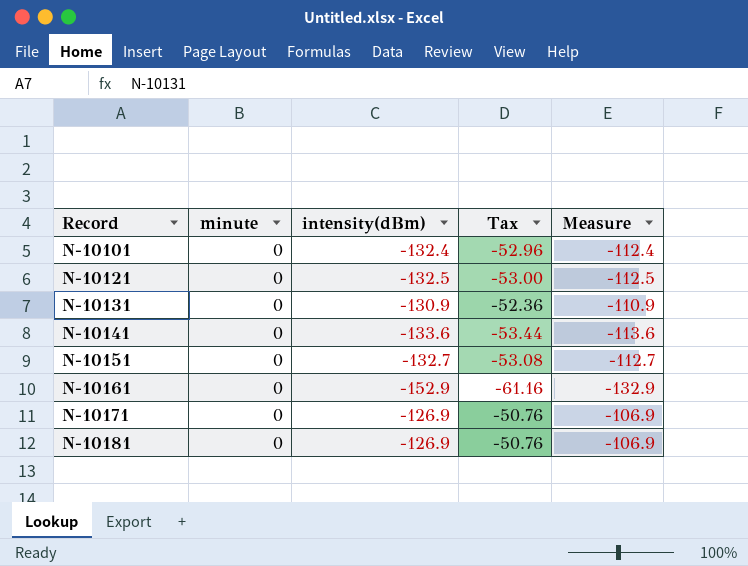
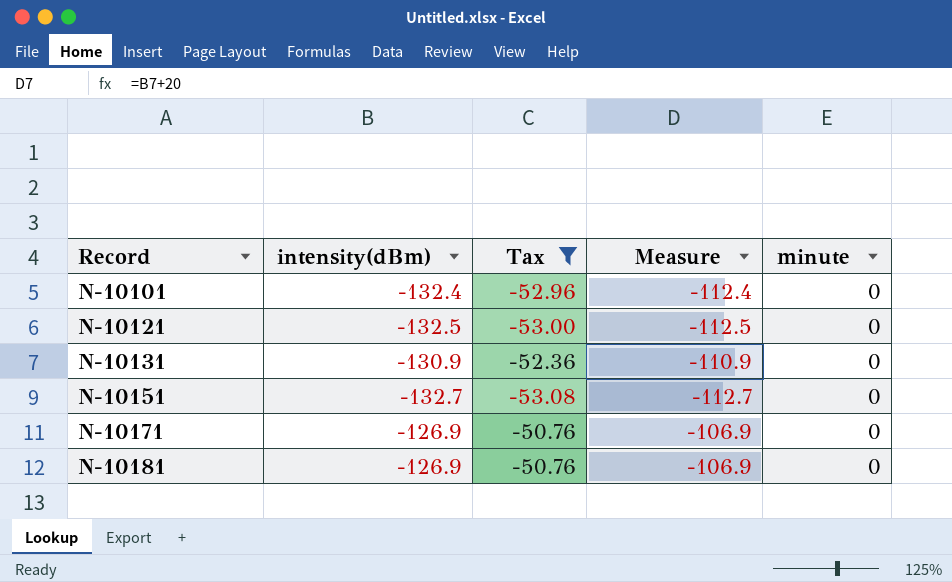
filter: none -> Tax >= -53.08
column minute | position: 2 -> 5

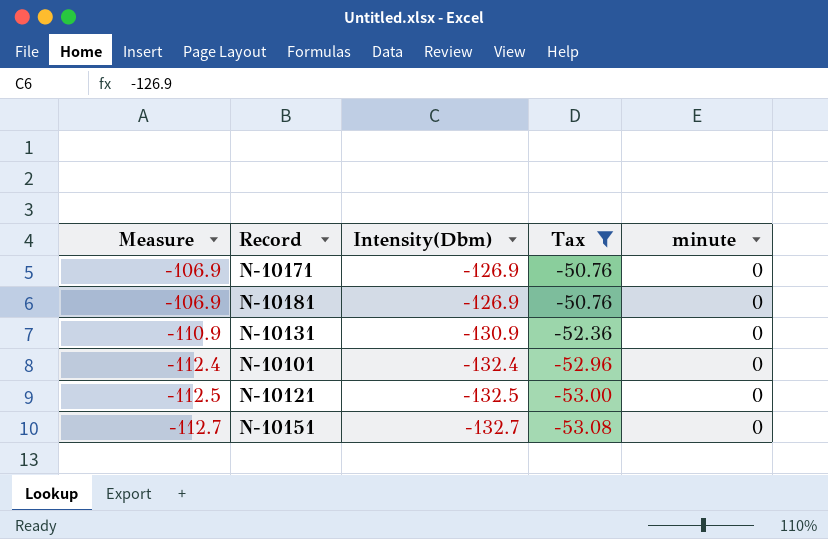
row order: Record ascending -> Measure descending
column Measure | position: 4 -> 1
column name: intensity(dBm) -> Intensity(Dbm)

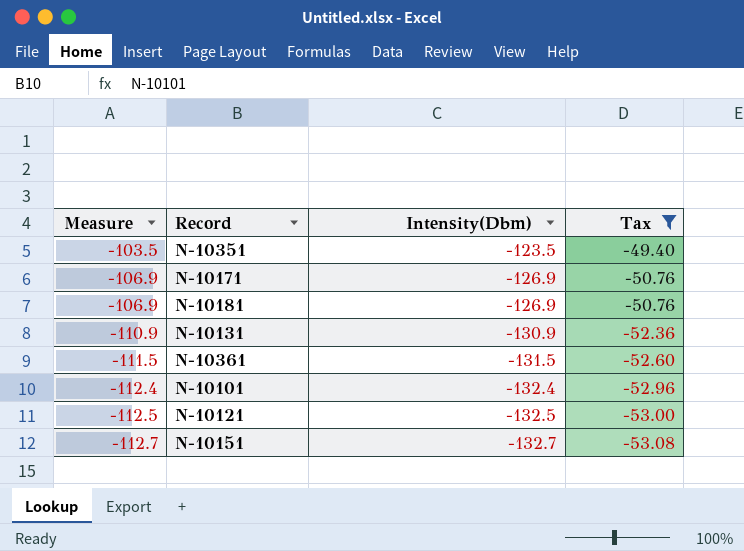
column minute | position: 5 -> none
row N-10351: none -> -103.5 | -123.5 | -49.40
row N-10361: none -> -111.5 | -131.5 | -52.60

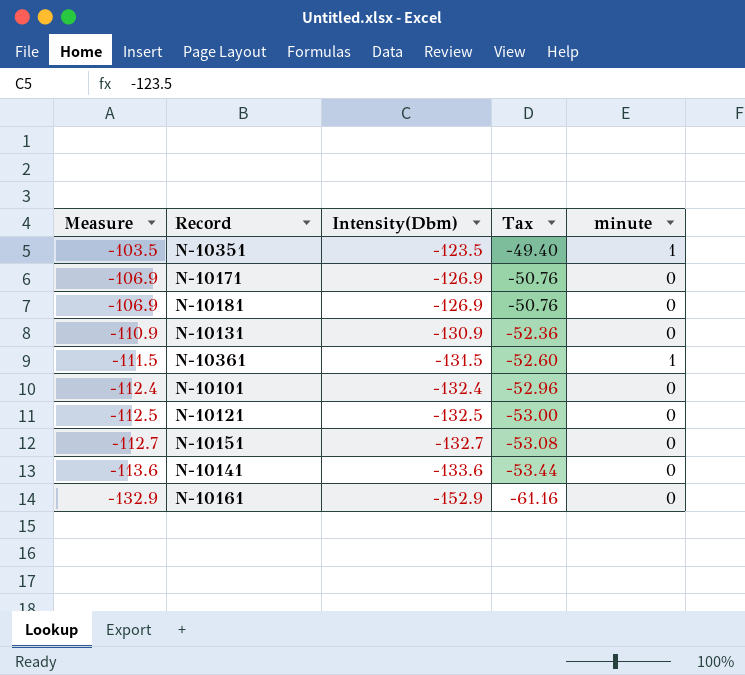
filter: Tax >= -53.08 -> none
column minute | position: none -> 5

